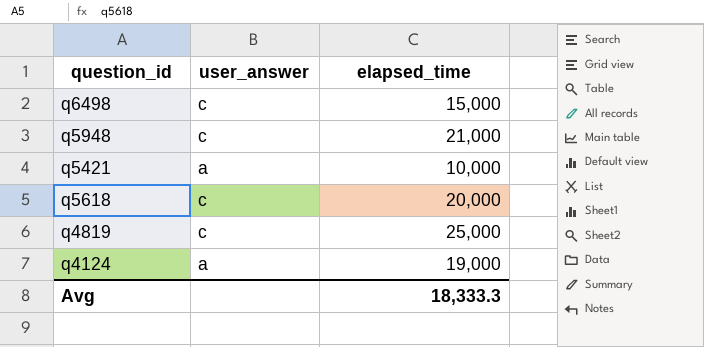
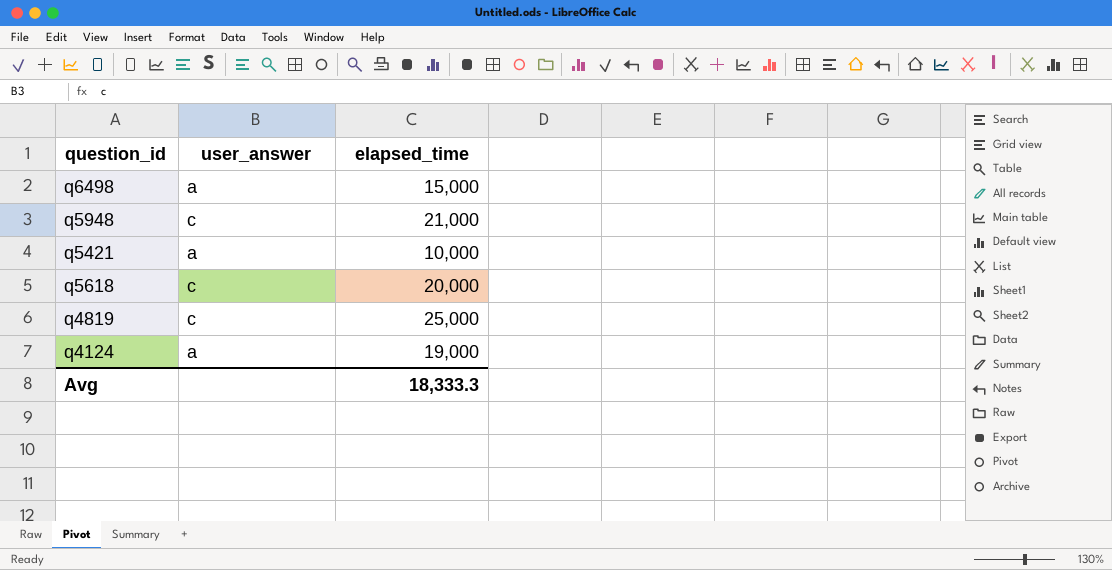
q6498 | user_answer: c -> a

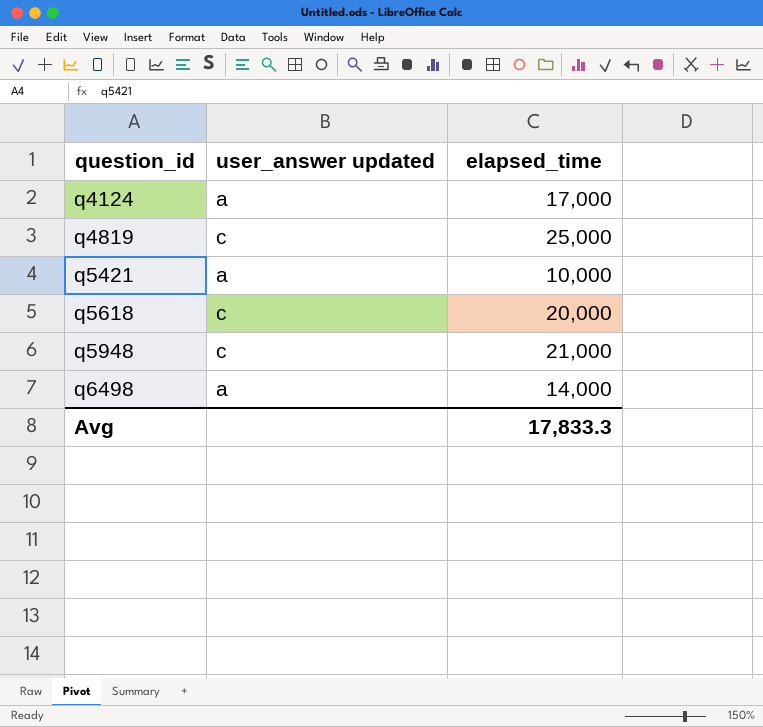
row order: none -> question_id ascending
column name: user_answer -> user_answer updated
q4124 | elapsed_time: 19,000 -> 17,000
q6498 | elapsed_time: 15,000 -> 14,000
Avg | elapsed_time: 18,333.3 -> 17,833.3

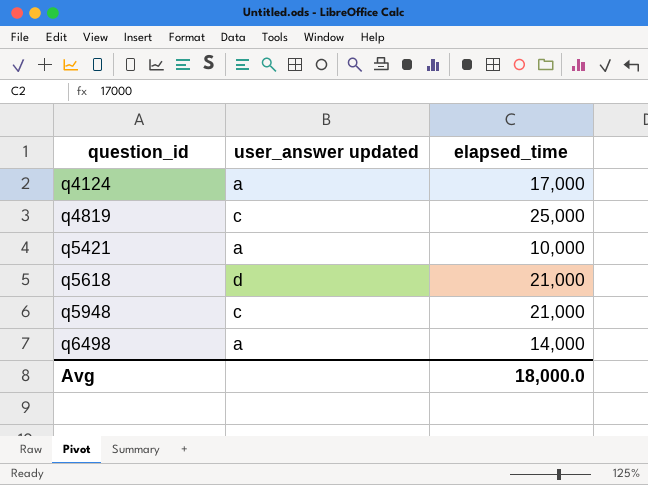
q5618 | user_answer updated: c -> d
q5618 | elapsed_time: 20,000 -> 21,000
Avg | elapsed_time: 17,833.3 -> 18,000.0

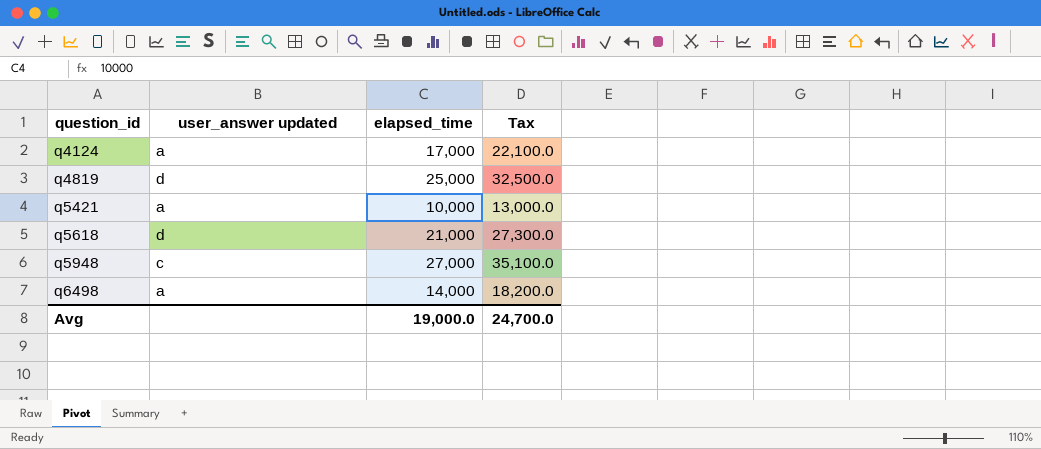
column Tax | formula: none -> [elapsed_time] * 1.3
q4819 | user_answer updated: c -> d
q5948 | elapsed_time: 21,000 -> 27,000
Avg | elapsed_time: 18,000.0 -> 19,000.0

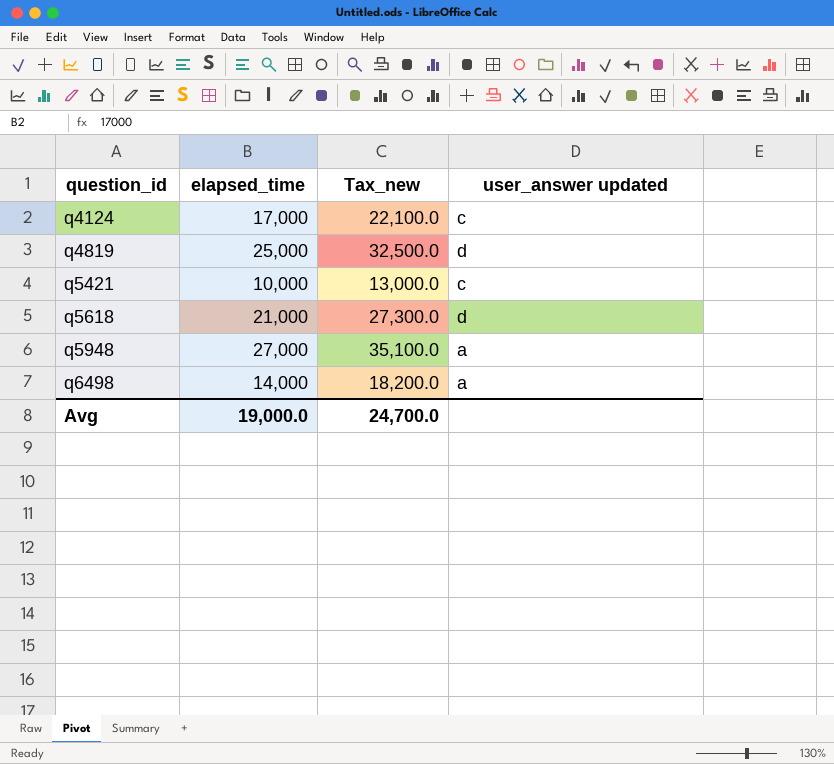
column name: Tax -> Tax_new
column user_answer updated | position: 2 -> 4
q4124 | user_answer updated: a -> c
q5421 | user_answer updated: a -> c
q5948 | user_answer updated: c -> a

